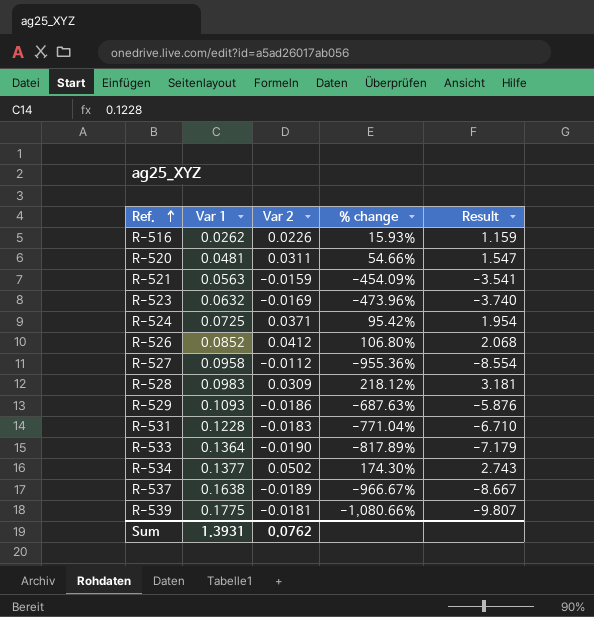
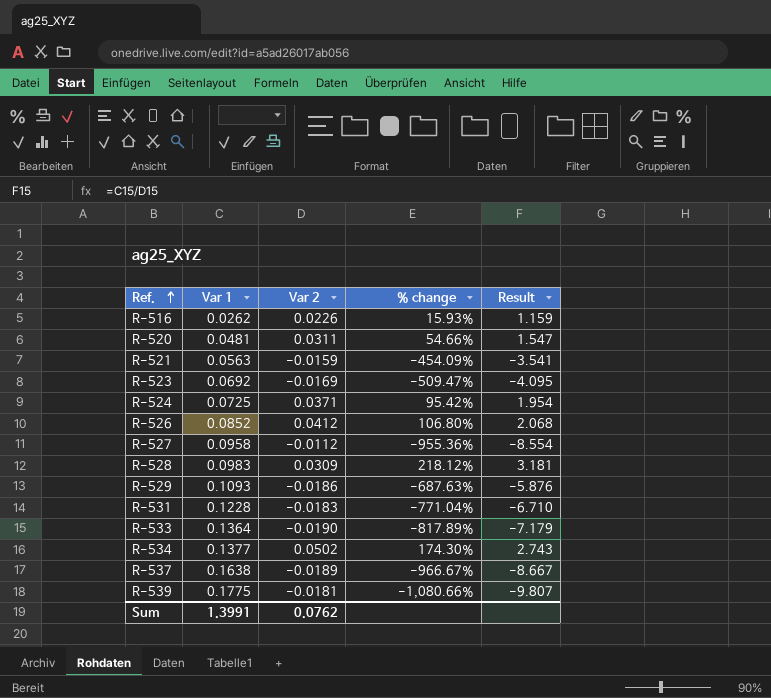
R-523 | Var 1: 0.0632 -> 0.0692
R-523 | % change: -473.96% -> -509.47%
R-523 | Result: -3.740 -> -4.095
Sum | Var 1: 1.3931 -> 1.3991

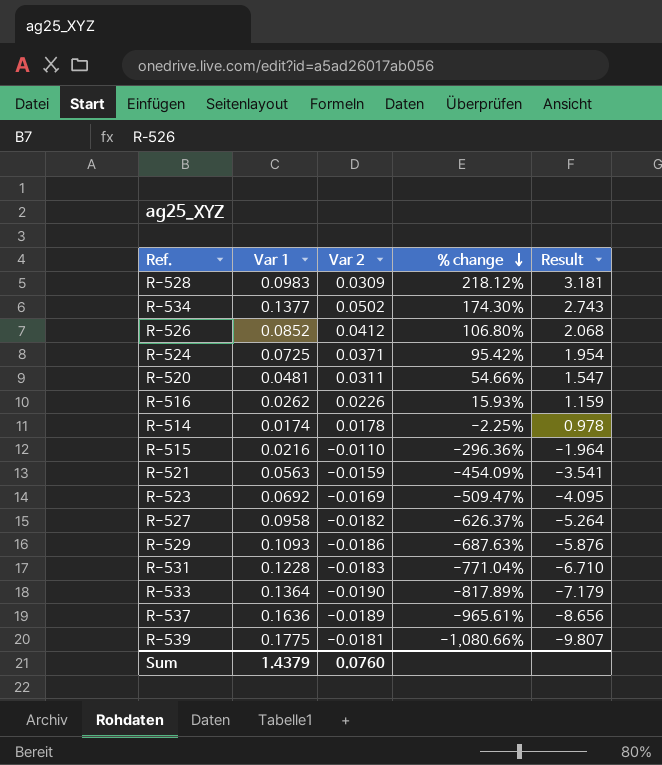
row order: Ref. ascending -> % change descending
row R-514: none -> 0.0174 | 0.0178 | -2.25% | 0.978
row R-515: none -> 0.0216 | -0.0110 | -296.36% | -1.964
R-527 | Var 2: -0.0112 -> -0.0182
R-527 | % change: -955.36% -> -626.37%
R-527 | Result: -8.554 -> -5.264
R-537 | Var 1: 0.1638 -> 0.1636
R-537 | % change: -966.67% -> -965.61%
R-537 | Result: -8.667 -> -8.656
Sum | Var 1: 1.3991 -> 1.4379
Sum | Var 2: 0.0762 -> 0.0760

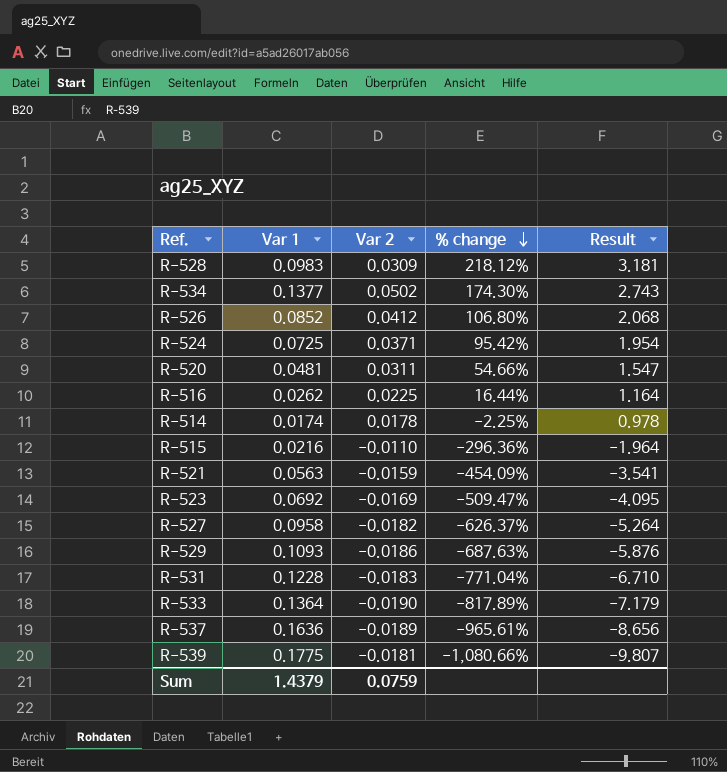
R-516 | Var 2: 0.0226 -> 0.0225
R-516 | % change: 15.93% -> 16.44%
R-516 | Result: 1.159 -> 1.164
Sum | Var 2: 0.0760 -> 0.0759

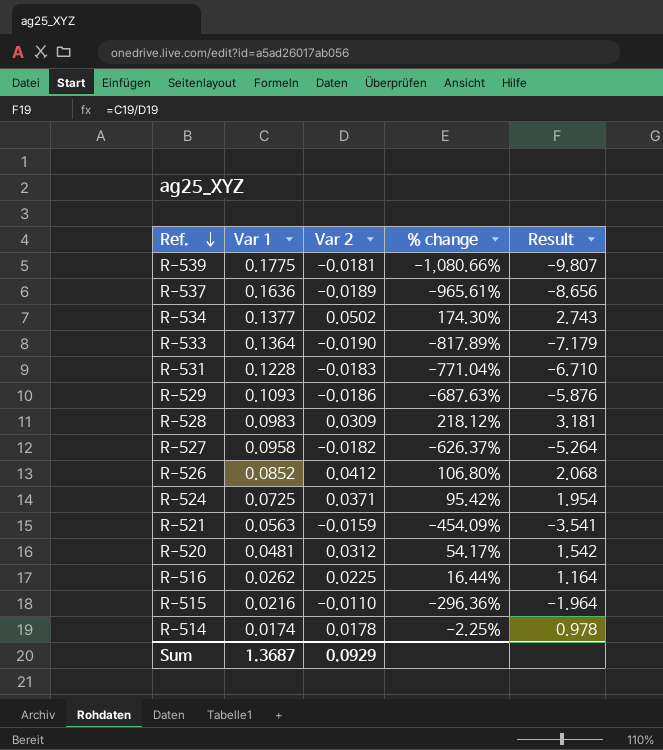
row order: % change descending -> Ref. descending
row R-523: 0.0692 | -0.0169 | -509.47% | -4.095 -> none
R-520 | Var 2: 0.0311 -> 0.0312
R-520 | % change: 54.66% -> 54.17%
R-520 | Result: 1.547 -> 1.542
Sum | Var 1: 1.4379 -> 1.3687
Sum | Var 2: 0.0759 -> 0.0929

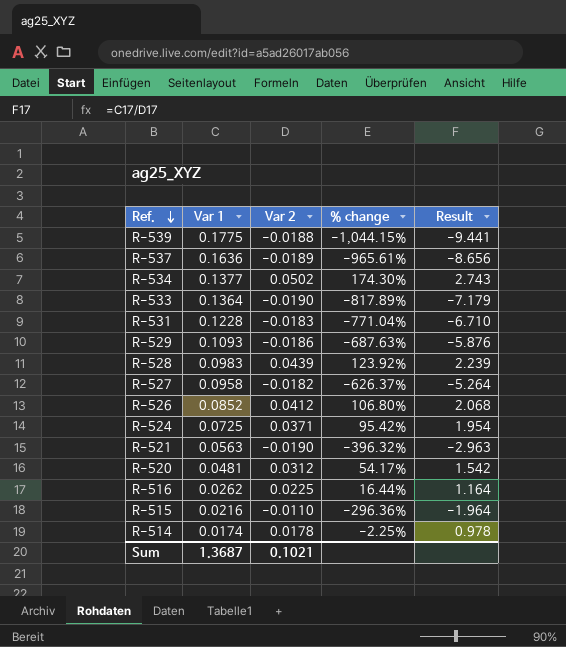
R-539 | Var 2: -0.0181 -> -0.0188
R-539 | % change: -1,080.66% -> -1,044.15%
R-539 | Result: -9.807 -> -9.441
R-528 | Var 2: 0.0309 -> 0.0439
R-528 | % change: 218.12% -> 123.92%
R-528 | Result: 3.181 -> 2.239
R-521 | Var 2: -0.0159 -> -0.0190
R-521 | % change: -454.09% -> -396.32%
R-521 | Result: -3.541 -> -2.963
Sum | Var 2: 0.0929 -> 0.1021

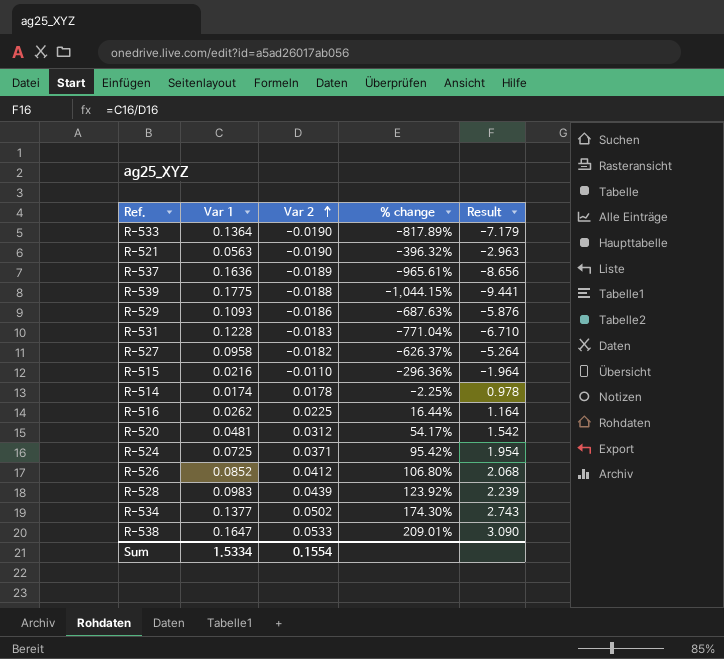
row order: Ref. descending -> Var 2 ascending
row R-538: none -> 0.1647 | 0.0533 | 209.01% | 3.090
Sum | Var 1: 1.3687 -> 1.5334
Sum | Var 2: 0.1021 -> 0.1554

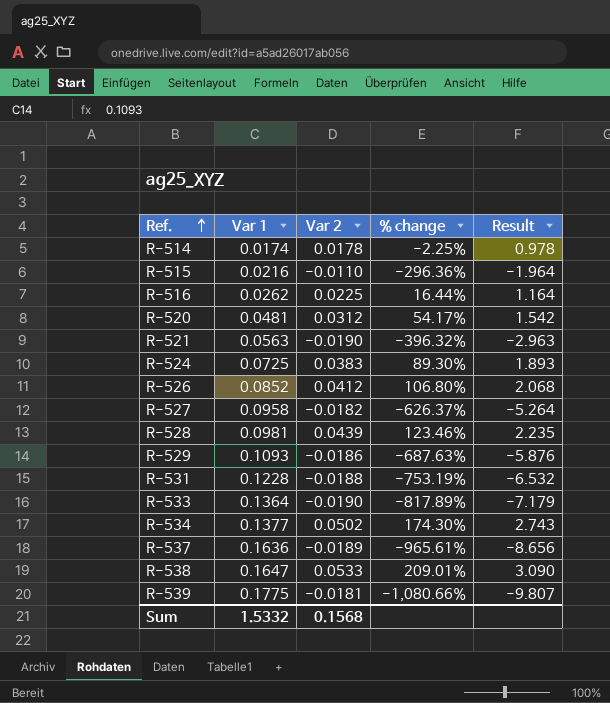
row order: Var 2 ascending -> Ref. ascending
R-524 | Var 2: 0.0371 -> 0.0383
R-524 | % change: 95.42% -> 89.30%
R-524 | Result: 1.954 -> 1.893
R-528 | Var 1: 0.0983 -> 0.0981
R-528 | % change: 123.92% -> 123.46%
R-528 | Result: 2.239 -> 2.235
R-531 | Var 2: -0.0183 -> -0.0188
R-531 | % change: -771.04% -> -753.19%
R-531 | Result: -6.710 -> -6.532
R-539 | Var 2: -0.0188 -> -0.0181
R-539 | % change: -1,044.15% -> -1,080.66%
R-539 | Result: -9.441 -> -9.807
Sum | Var 1: 1.5334 -> 1.5332
Sum | Var 2: 0.1554 -> 0.1568

